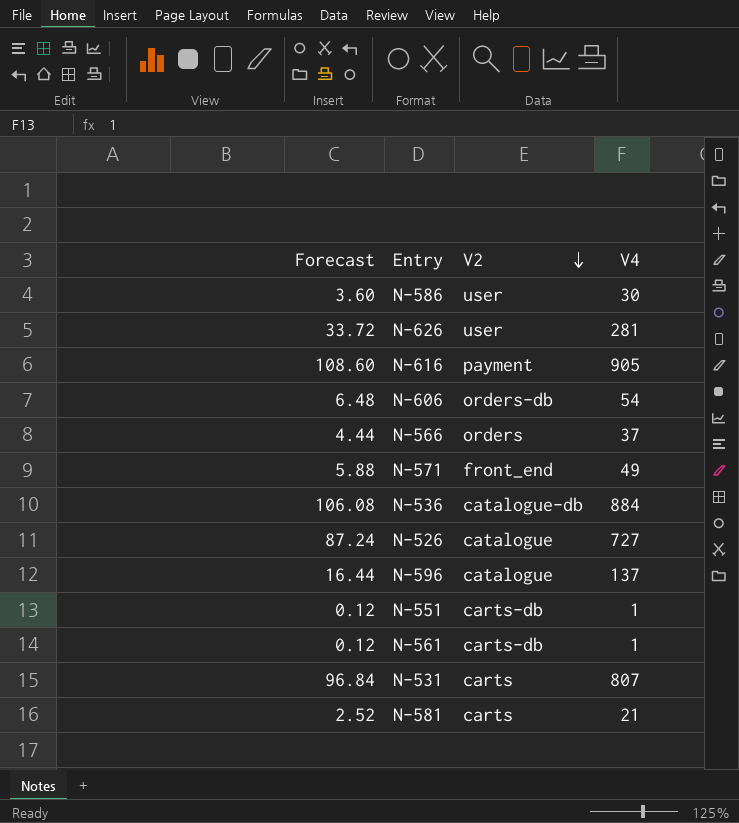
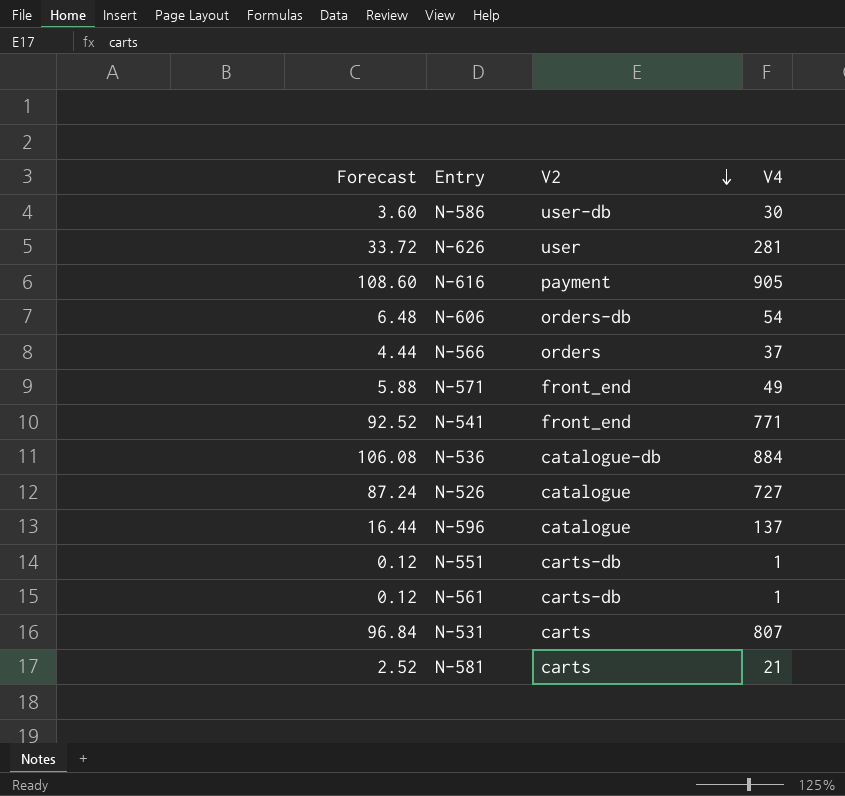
N-586 | V2: user -> user-db
row N-541: none -> 92.52 | front_end | 771

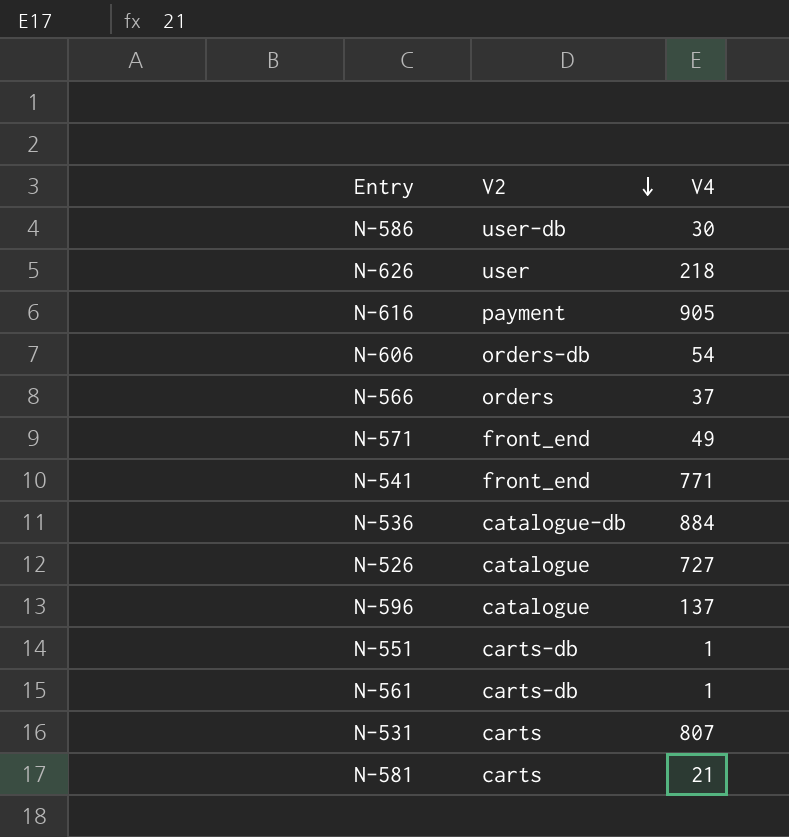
column Forecast | formula: [V4] * 0.12 -> none
N-626 | V4: 281 -> 218

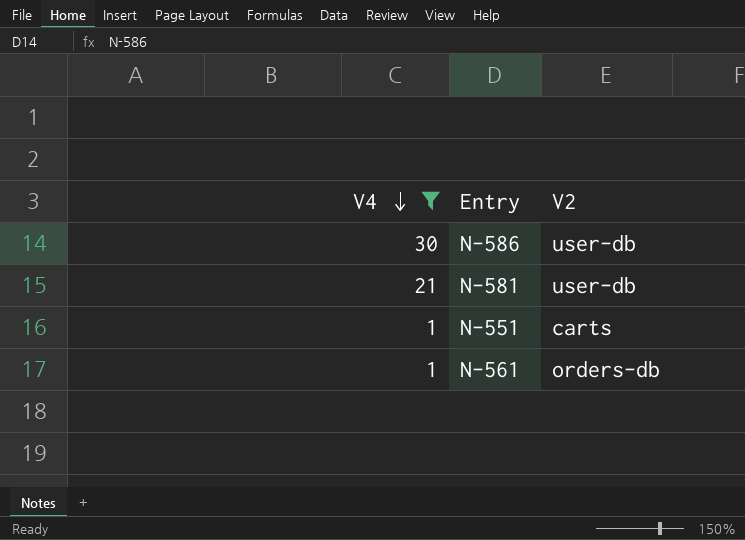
filter: none -> V4 <= 30
row order: V2 descending -> V4 descending
column V4 | position: 3 -> 1
N-581 | V2: carts -> user-db
N-551 | V2: carts-db -> carts
N-561 | V2: carts-db -> orders-db

